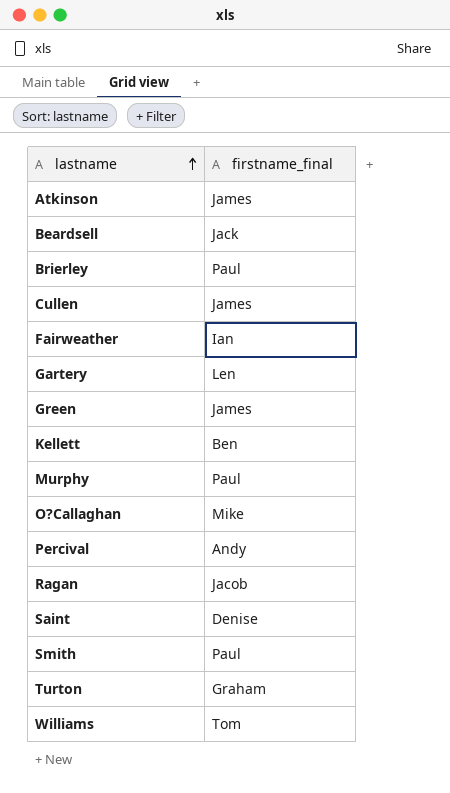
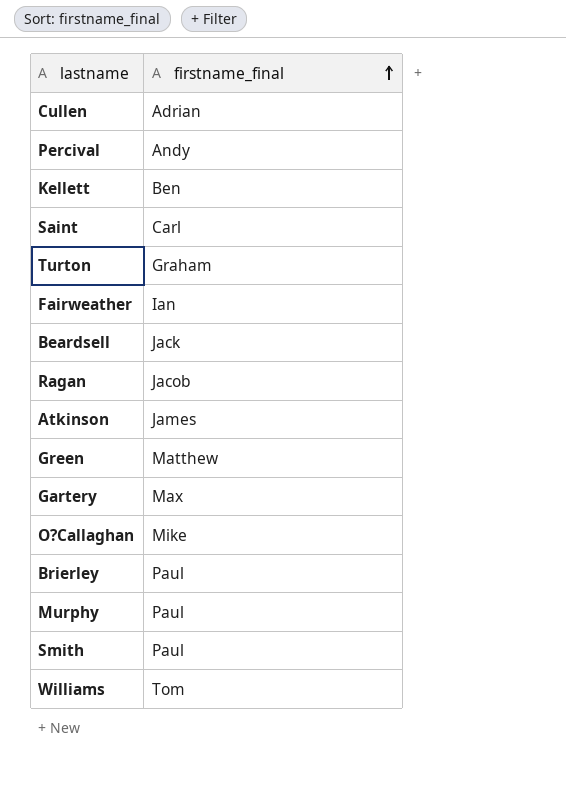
row order: lastname ascending -> firstname_final ascending
Cullen | firstname_final: James -> Adrian
Saint | firstname_final: Denise -> Carl
Green | firstname_final: James -> Matthew
Gartery | firstname_final: Len -> Max

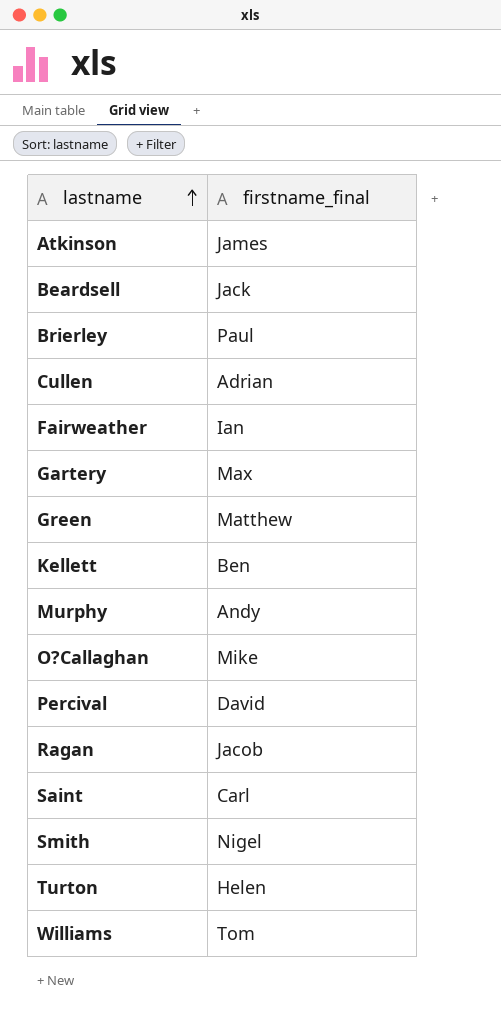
row order: firstname_final ascending -> lastname ascending
Murphy | firstname_final: Paul -> Andy
Percival | firstname_final: Andy -> David
Smith | firstname_final: Paul -> Nigel
Turton | firstname_final: Graham -> Helen

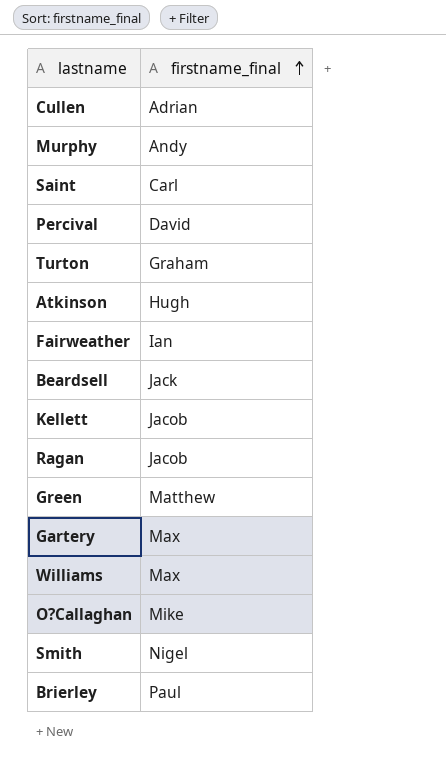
row order: lastname ascending -> firstname_final ascending
Turton | firstname_final: Helen -> Graham
Atkinson | firstname_final: James -> Hugh
Kellett | firstname_final: Ben -> Jacob
Williams | firstname_final: Tom -> Max

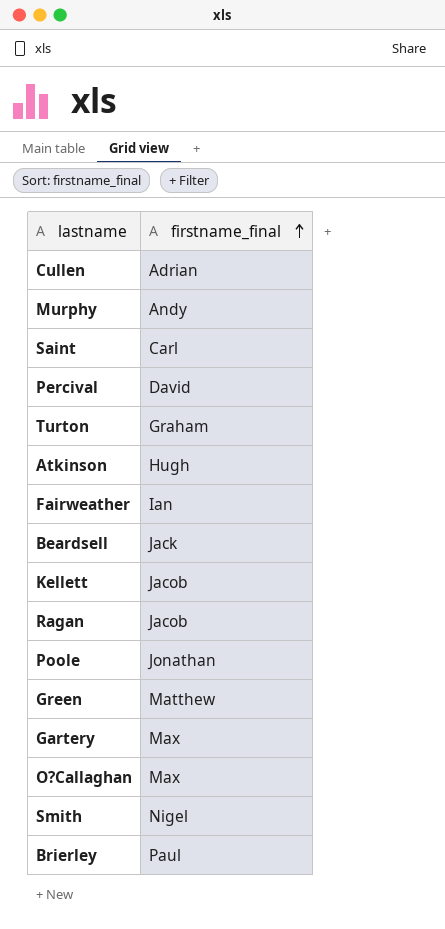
row Williams: Max -> none
row Poole: none -> Jonathan
O?Callaghan | firstname_final: Mike -> Max

